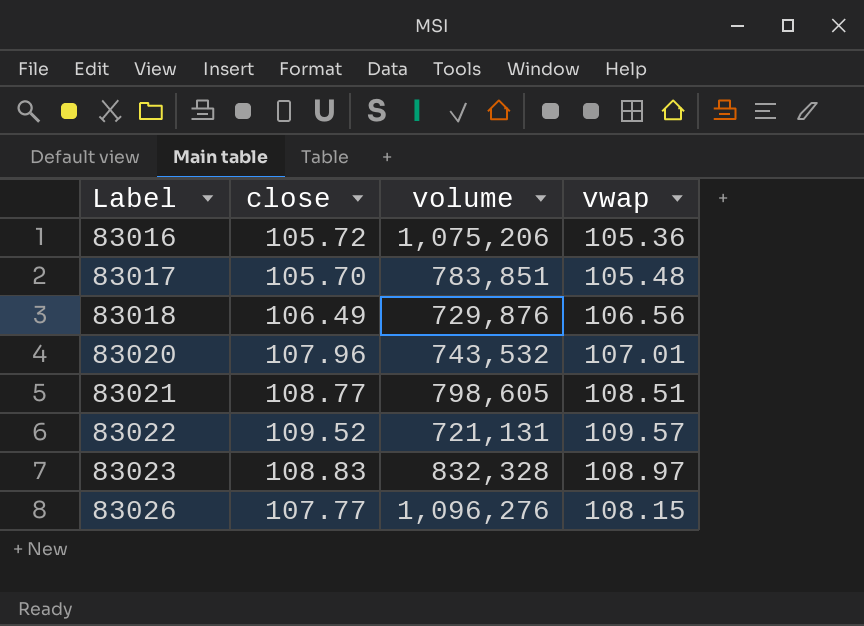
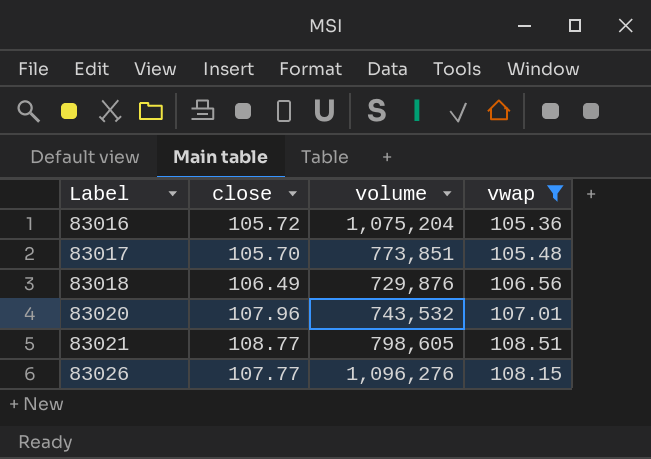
filter: none -> vwap <= 108.51
83016 | volume: 1,075,206 -> 1,075,204
83017 | volume: 783,851 -> 773,851

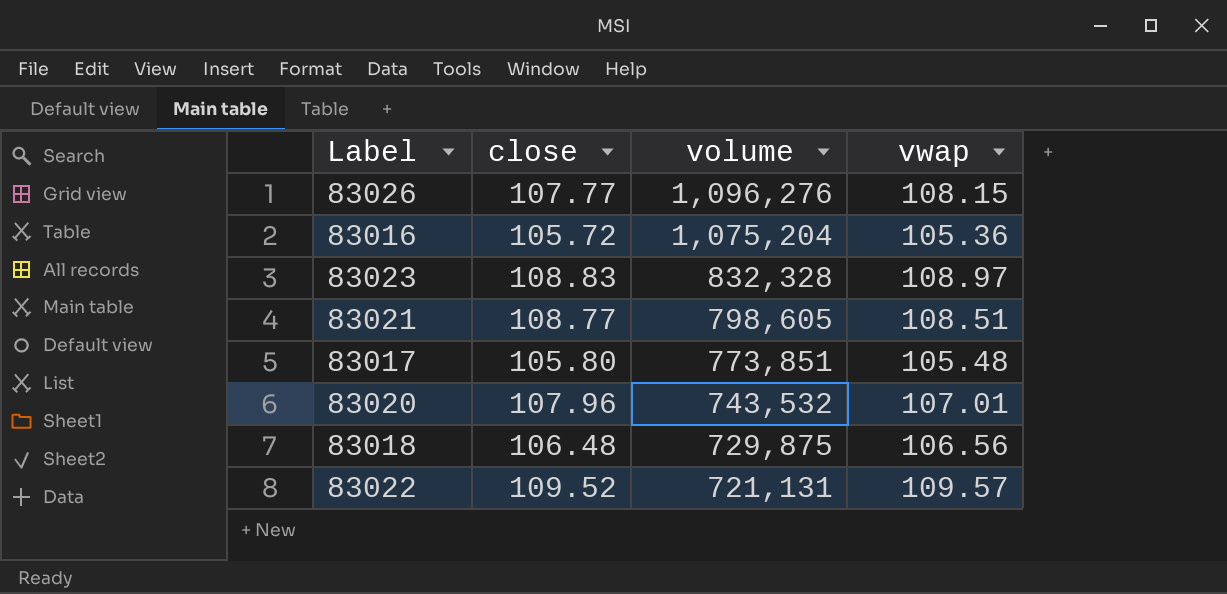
filter: vwap <= 108.51 -> none
row order: Label ascending -> volume descending
83017 | close: 105.70 -> 105.80
83018 | close: 106.49 -> 106.48
83018 | volume: 729,876 -> 729,875

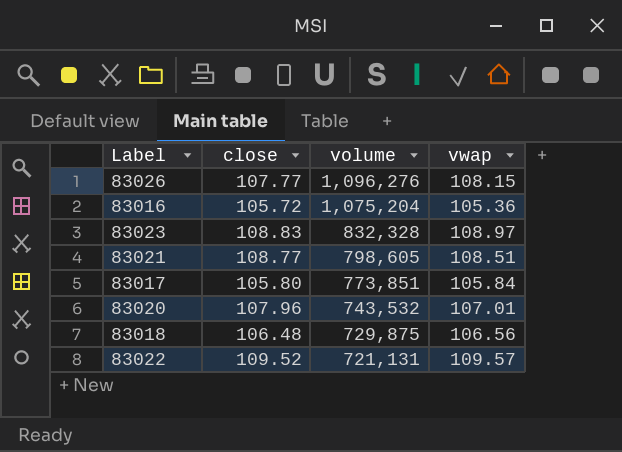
83017 | vwap: 105.48 -> 105.84

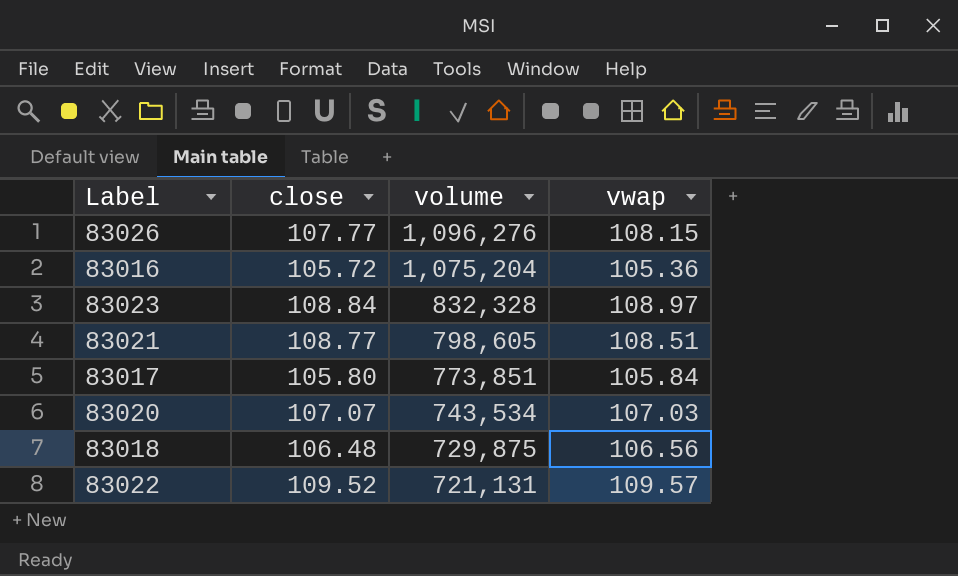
83023 | close: 108.83 -> 108.84
83020 | close: 107.96 -> 107.07
83020 | volume: 743,532 -> 743,534
83020 | vwap: 107.01 -> 107.03

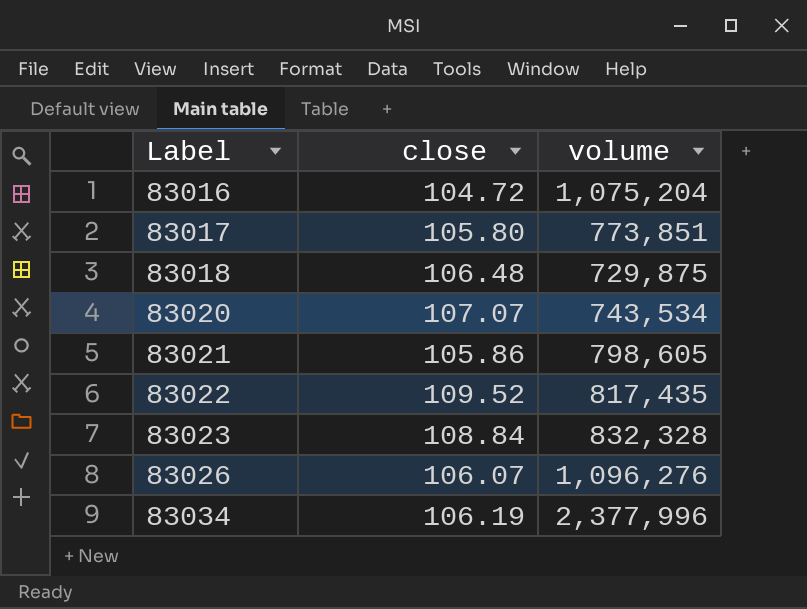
row order: volume descending -> Label ascending
column vwap | position: 4 -> none
83016 | close: 105.72 -> 104.72
83021 | close: 108.77 -> 105.86
83022 | volume: 721,131 -> 817,435
83026 | close: 107.77 -> 106.07
row 83034: none -> 106.19 | 2,377,996

